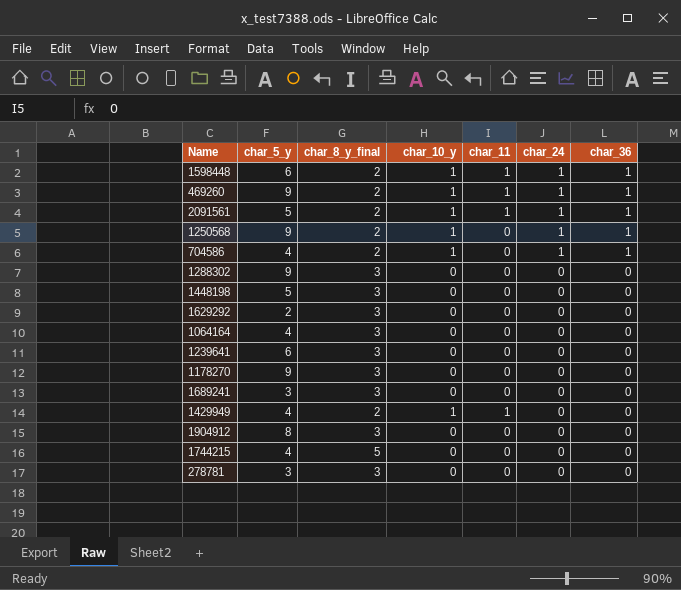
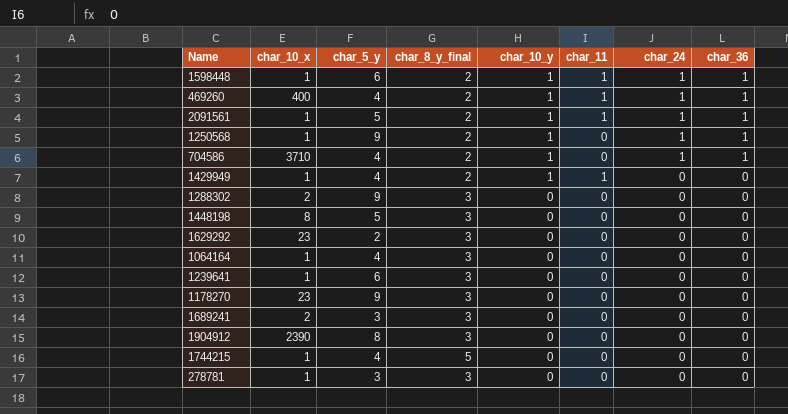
row order: char_24 descending -> char_10_y descending
column char_10_x | position: none -> 2
469260 | char_5_y: 9 -> 4

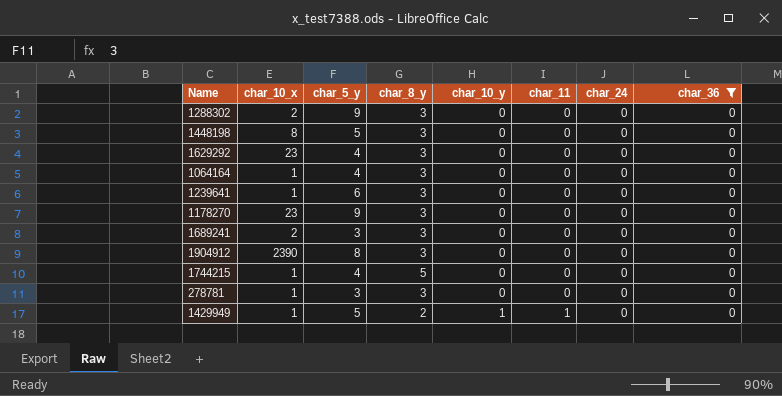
filter: none -> char_36 = 0
row order: char_10_y descending -> char_10_y ascending
column name: char_8_y_final -> char_8_y
1629292 | char_5_y: 2 -> 4
1429949 | char_5_y: 4 -> 5

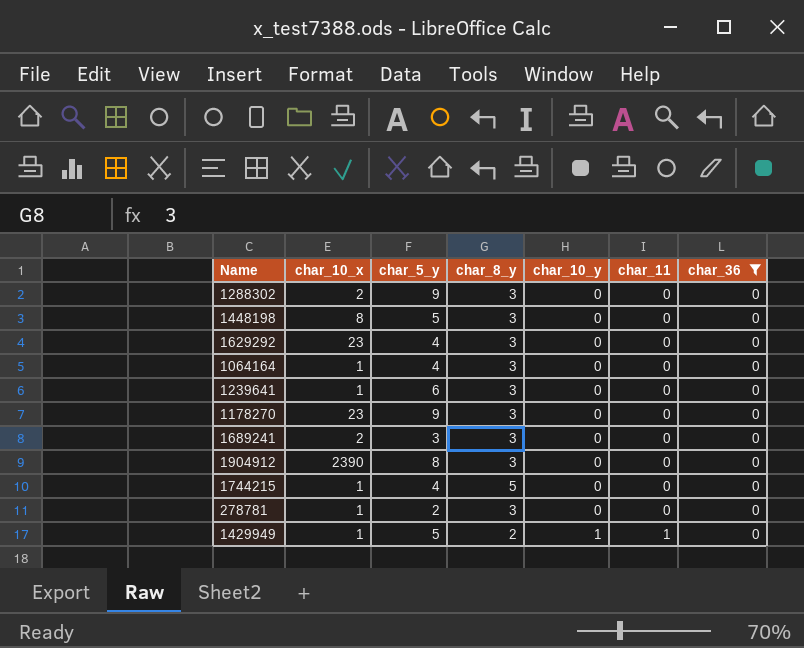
column char_24 | position: 7 -> none
278781 | char_5_y: 3 -> 2

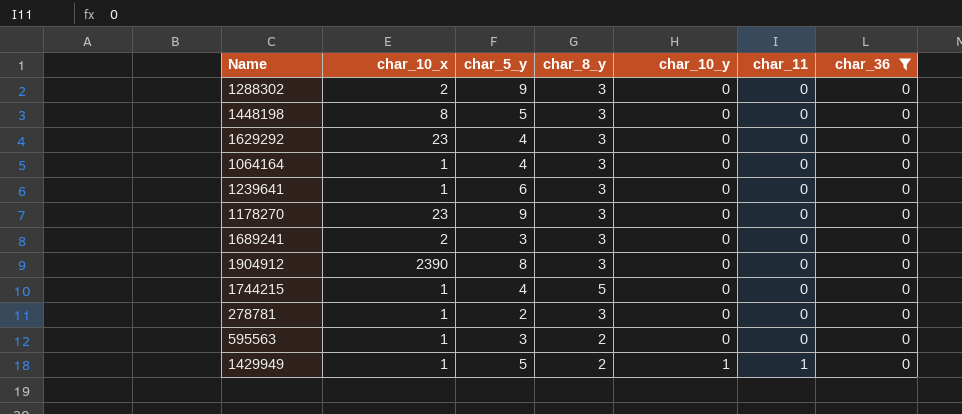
row 595563: none -> 1 | 3 | 2 | 0 | 0 | 0

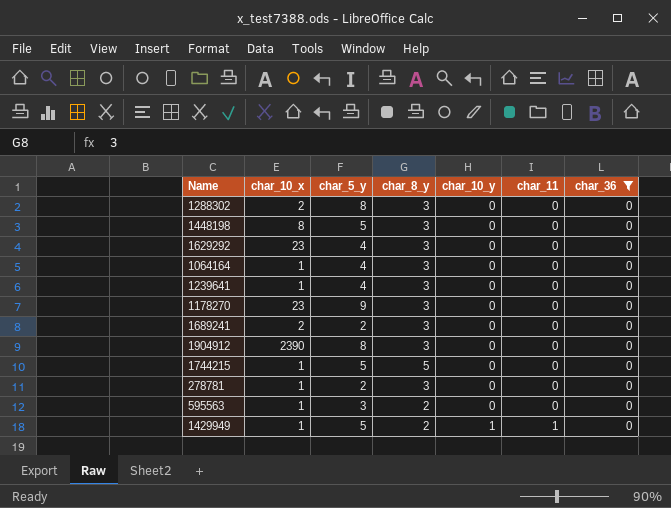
1288302 | char_5_y: 9 -> 8
1239641 | char_5_y: 6 -> 4
1689241 | char_5_y: 3 -> 2
1744215 | char_5_y: 4 -> 5

